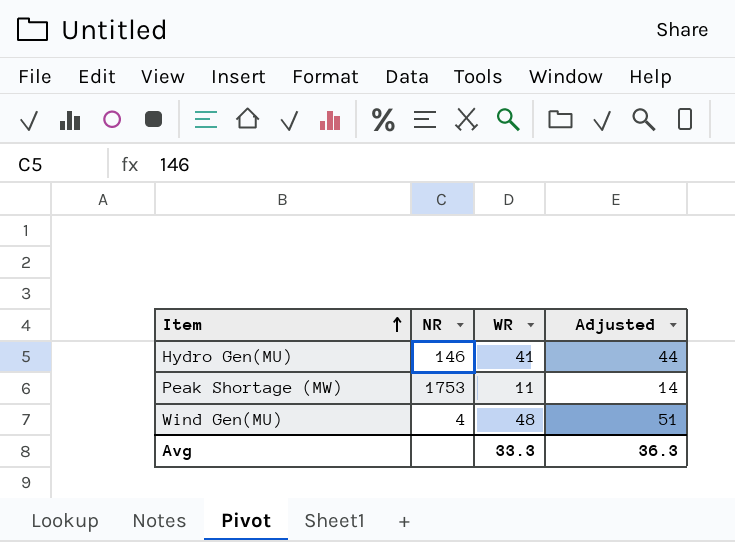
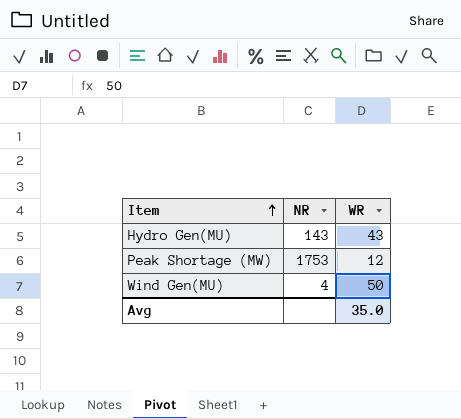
column Adjusted | formula: [WR] + 3 -> none
Hydro Gen(MU) | NR: 146 -> 143
Hydro Gen(MU) | WR: 41 -> 43
Peak Shortage (MW) | WR: 11 -> 12
Wind Gen(MU) | WR: 48 -> 50
Avg | WR: 33.3 -> 35.0

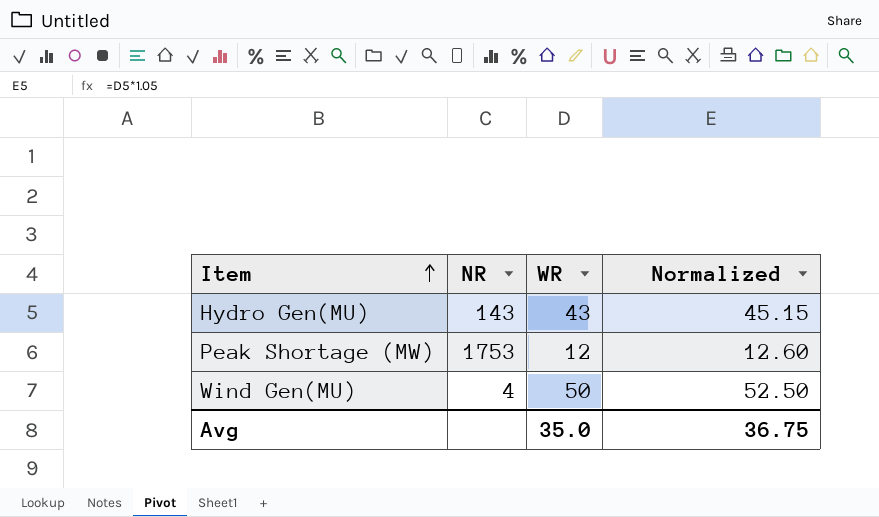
column Normalized | formula: none -> [WR] * 1.05

